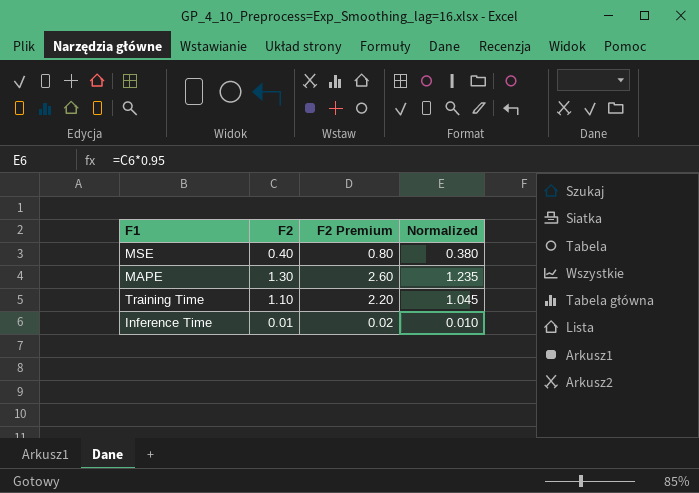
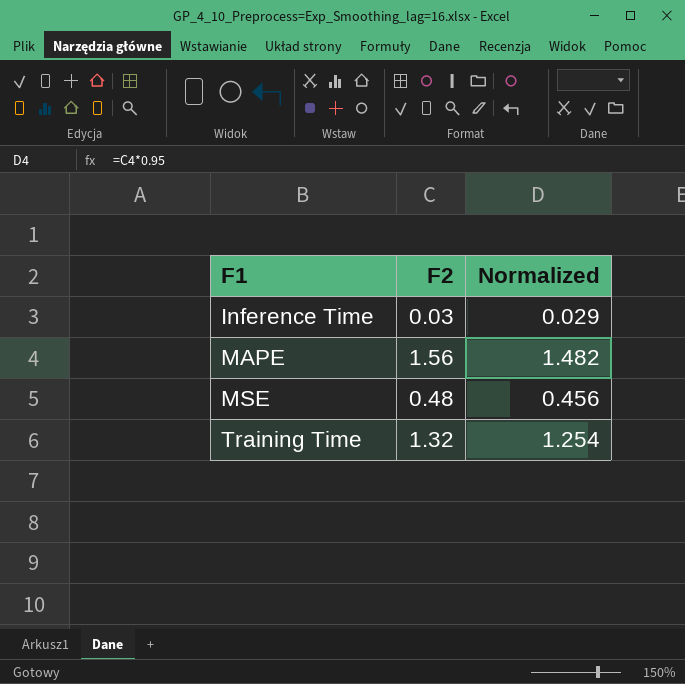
row order: none -> F1 ascending
column F2 Premium | formula: [F2] * 2 -> none
Inference Time | F2: 0.01 -> 0.03
Inference Time | Normalized: 0.010 -> 0.029
MAPE | F2: 1.30 -> 1.56
MAPE | Normalized: 1.235 -> 1.482
MSE | F2: 0.40 -> 0.48
MSE | Normalized: 0.380 -> 0.456
Training Time | F2: 1.10 -> 1.32
Training Time | Normalized: 1.045 -> 1.254

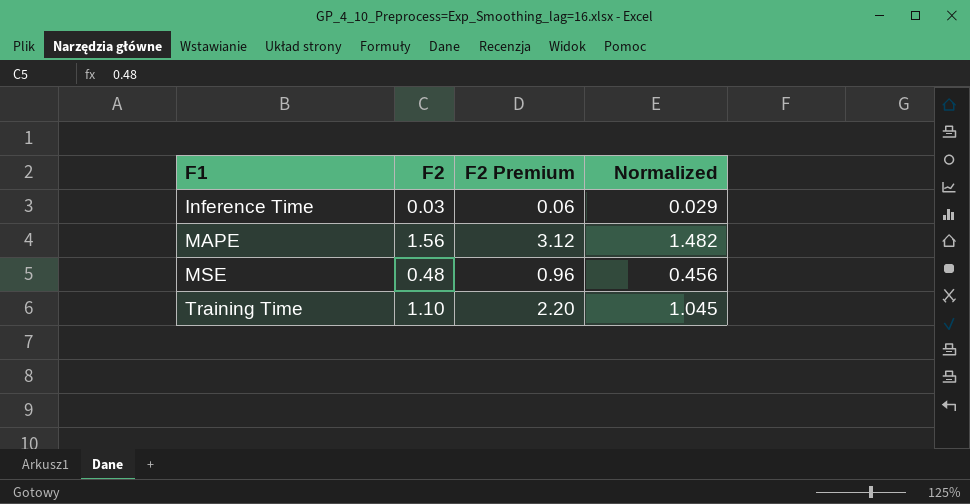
column F2 Premium | formula: none -> [F2] * 2
Training Time | F2: 1.32 -> 1.10
Training Time | Normalized: 1.254 -> 1.045

